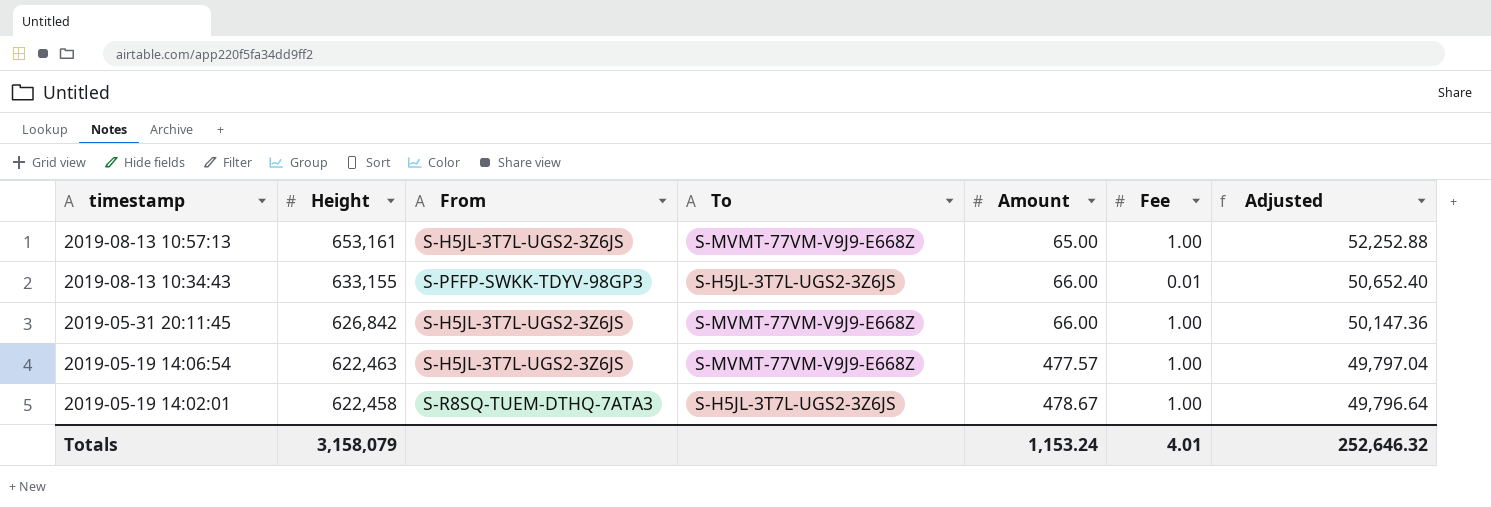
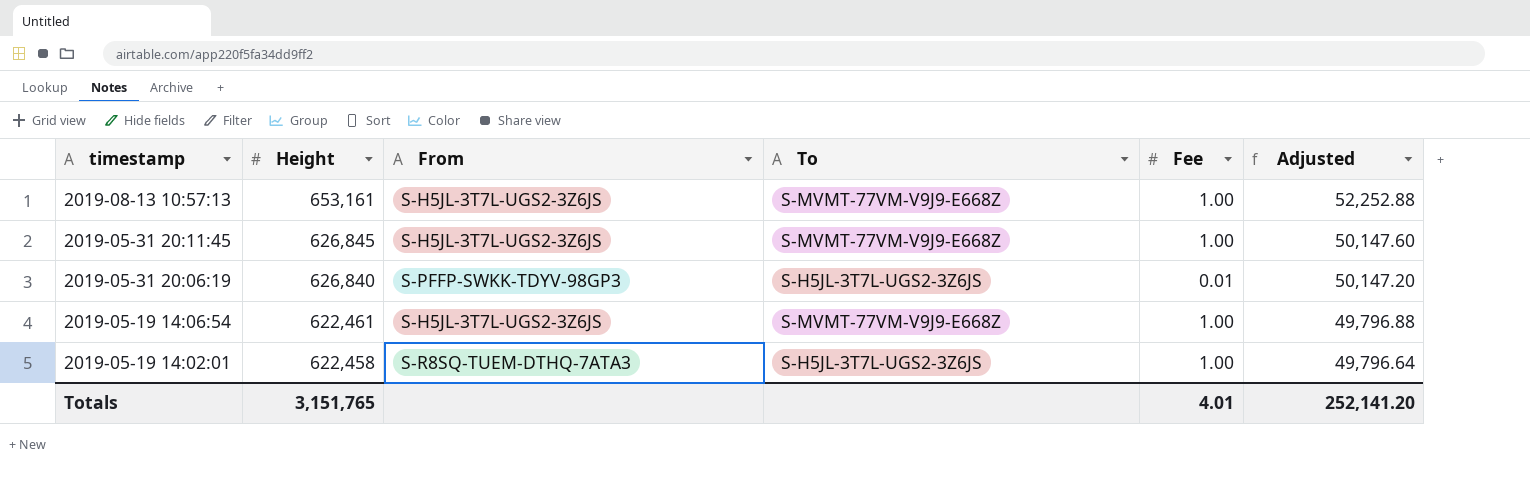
column Amount | position: 5 -> none
row 2019-08-13 10:34:43: 633,155 | S-PFFP-SWKK-TDYV-98GP3 | S-H5JL-3T7L-UGS2-3Z6JS | 66.00 | 0.01 | 50,652.40 -> none
2019-05-31 20:11:45 | Height: 626,842 -> 626,845
2019-05-31 20:11:45 | Adjusted: 50,147.36 -> 50,147.60
row 2019-05-31 20:06:19: none -> 626,840 | S-PFFP-SWKK-TDYV-98GP3 | S-H5JL-3T7L-UGS2-3Z6JS | 0.01 | 50,147.20
2019-05-19 14:06:54 | Height: 622,463 -> 622,461
2019-05-19 14:06:54 | Adjusted: 49,797.04 -> 49,796.88
Totals | Height: 3,158,079 -> 3,151,765
Totals | Adjusted: 252,646.32 -> 252,141.20

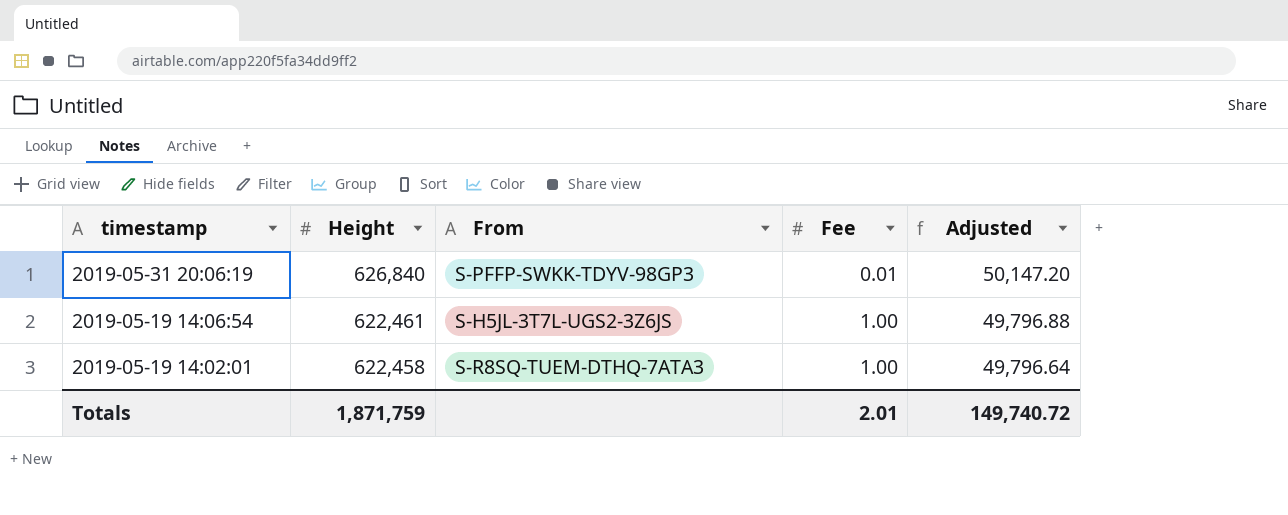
column To | position: 4 -> none
row 2019-08-13 10:57:13: 653,161 | S-H5JL-3T7L-UGS2-3Z6JS | S-MVMT-77VM-V9J9-E668Z | 1.00 | 52,252.88 -> none
row 2019-05-31 20:11:45: 626,845 | S-H5JL-3T7L-UGS2-3Z6JS | S-MVMT-77VM-V9J9-E668Z | 1.00 | 50,147.60 -> none
Totals | Height: 3,151,765 -> 1,871,759
Totals | Fee: 4.01 -> 2.01
Totals | Adjusted: 252,141.20 -> 149,740.72

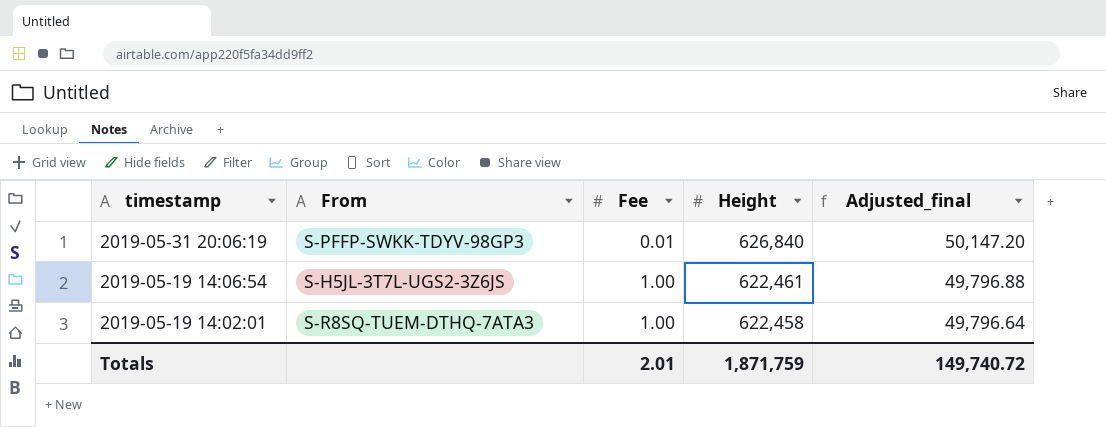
column Height | position: 2 -> 4
column name: Adjusted -> Adjusted_final

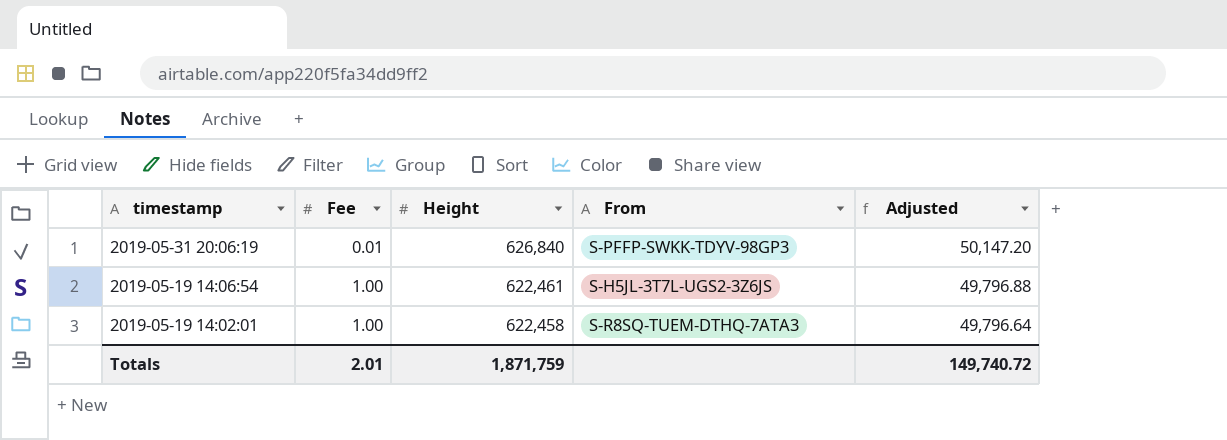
column From | position: 2 -> 4
column name: Adjusted_final -> Adjusted

